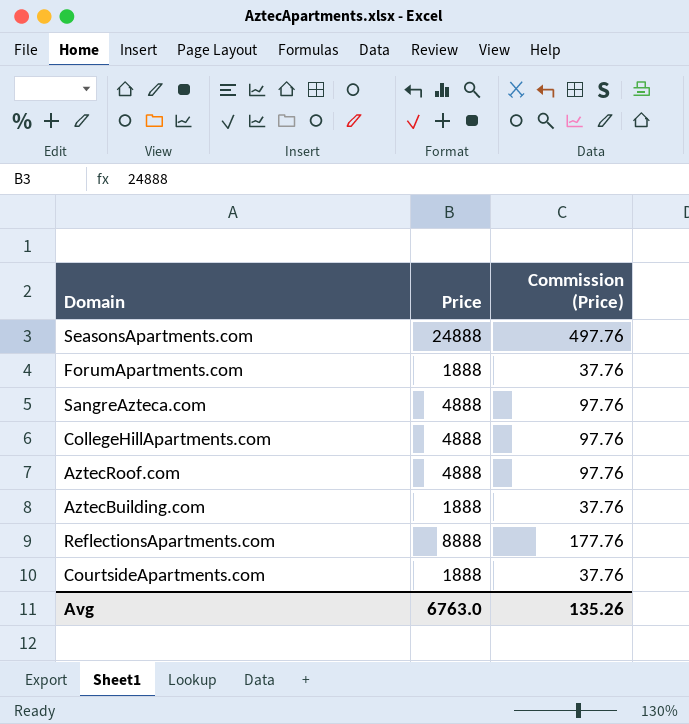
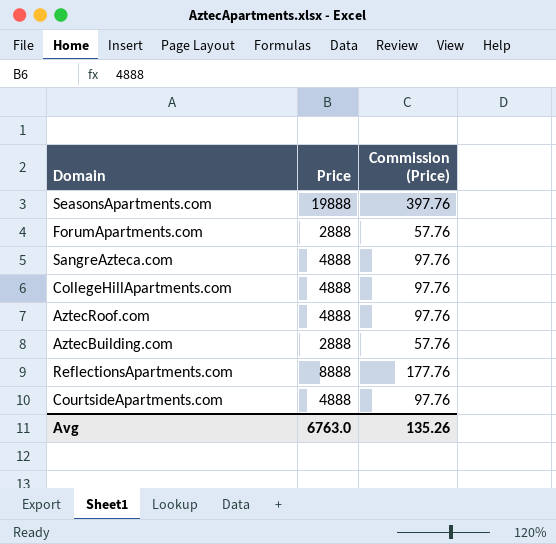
SeasonsApartments.com | Price: 24888 -> 19888
SeasonsApartments.com | Commission (Price): 497.76 -> 397.76
ForumApartments.com | Price: 1888 -> 2888
ForumApartments.com | Commission (Price): 37.76 -> 57.76
AztecBuilding.com | Price: 1888 -> 2888
AztecBuilding.com | Commission (Price): 37.76 -> 57.76
CourtsideApartments.com | Price: 1888 -> 4888
CourtsideApartments.com | Commission (Price): 37.76 -> 97.76

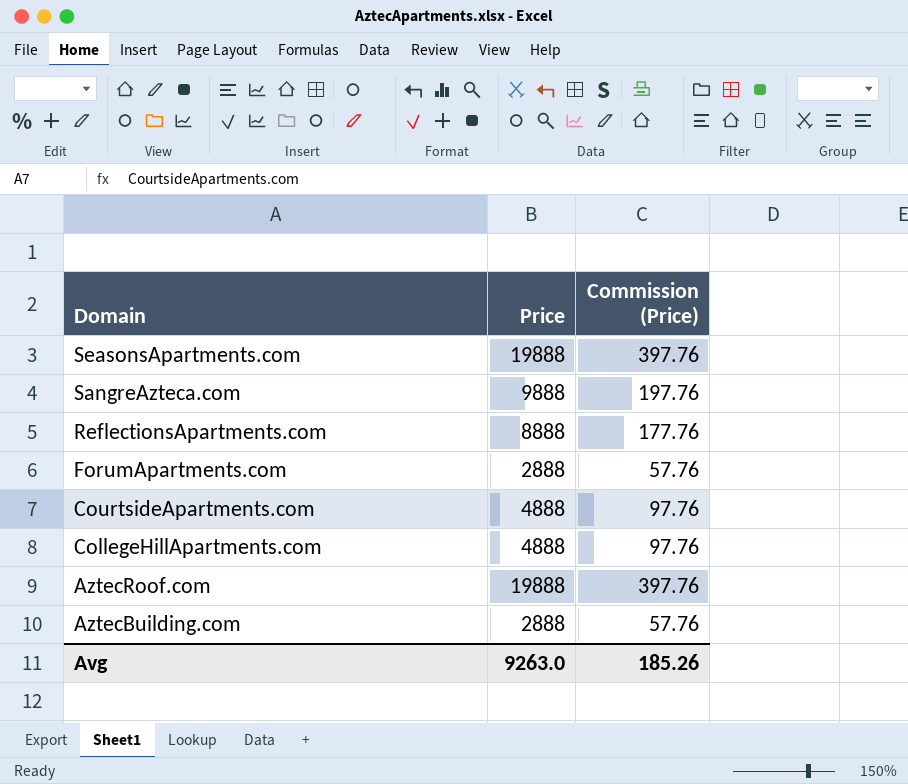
row order: none -> Domain descending
SangreAzteca.com | Price: 4888 -> 9888
SangreAzteca.com | Commission (Price): 97.76 -> 197.76
AztecRoof.com | Price: 4888 -> 19888
AztecRoof.com | Commission (Price): 97.76 -> 397.76
Avg | Price: 6763.0 -> 9263.0
Avg | Commission (Price): 135.26 -> 185.26

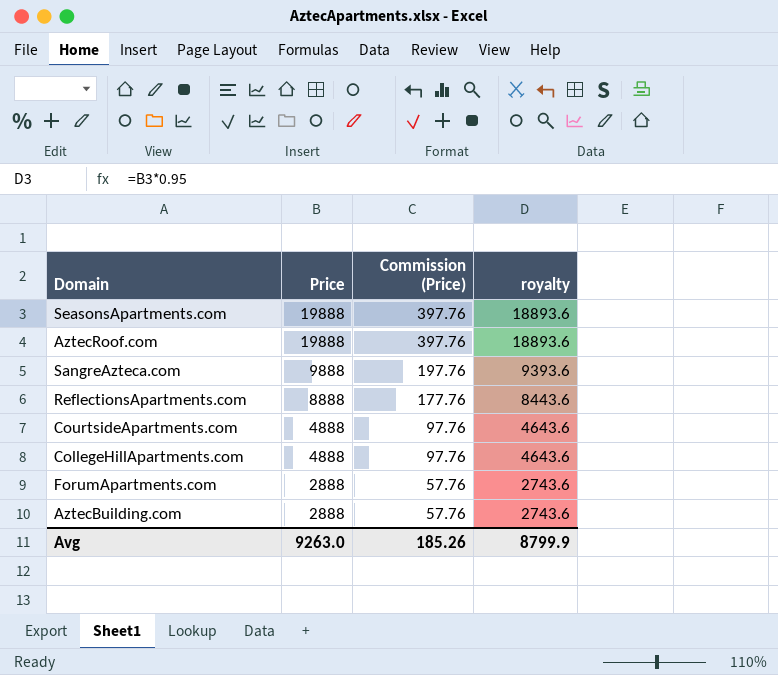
row order: Domain descending -> Price descending
column royalty | formula: none -> [Price] * 0.95

